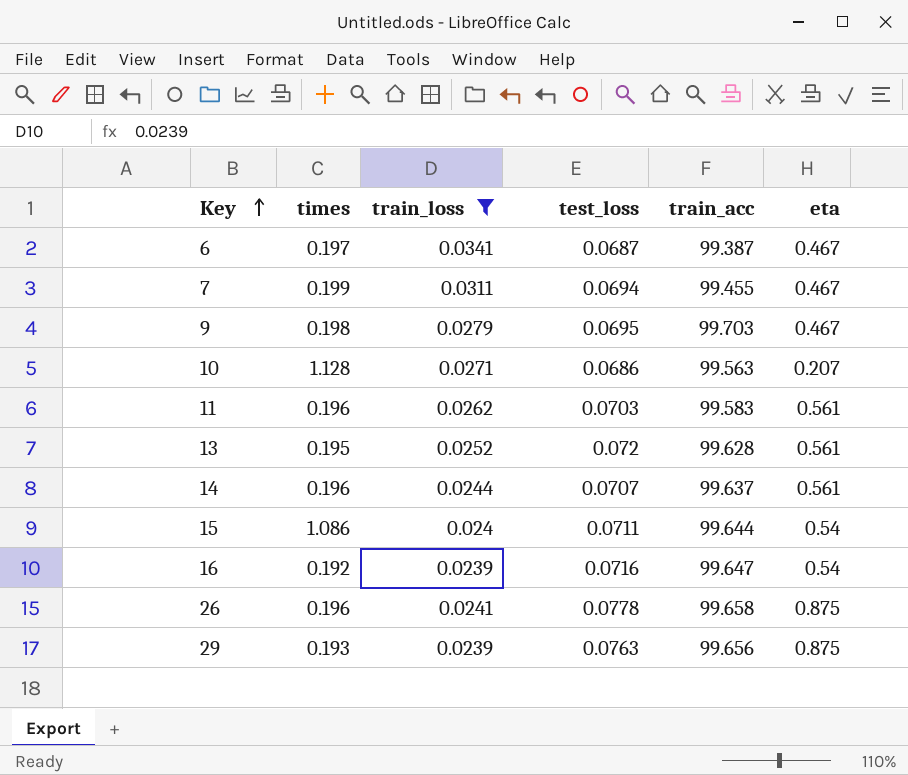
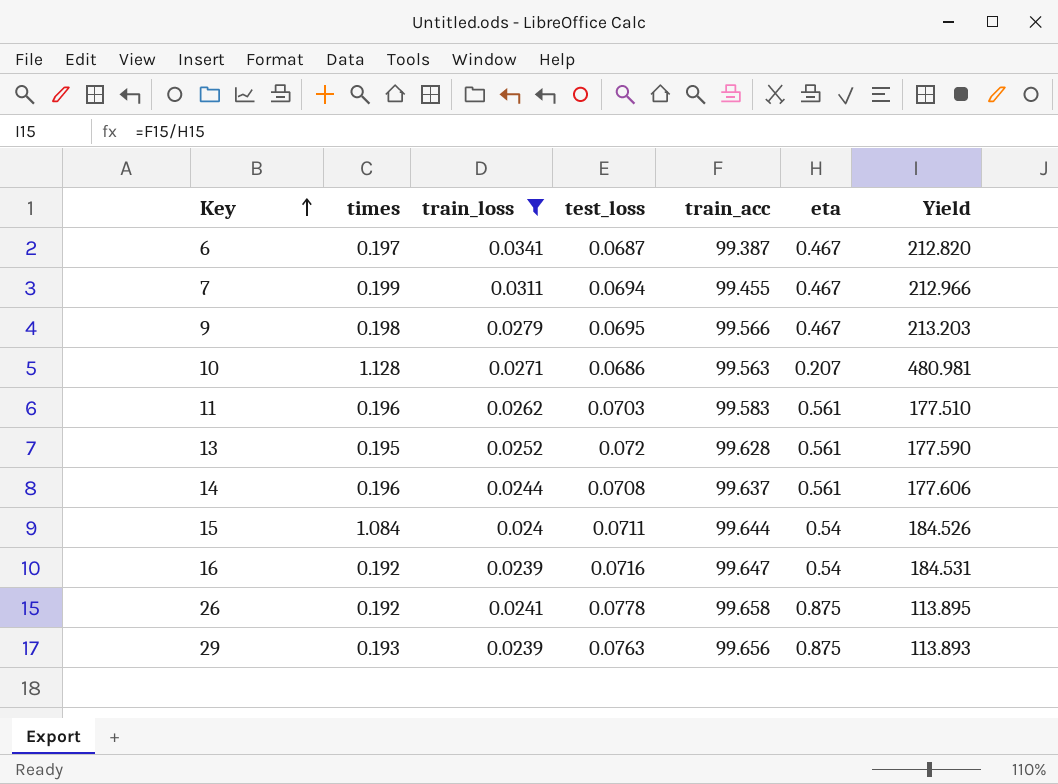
column Yield | formula: none -> [train_acc] / [eta]
9 | train_acc: 99.703 -> 99.566
14 | test_loss: 0.0707 -> 0.0708
15 | times: 1.086 -> 1.084
26 | times: 0.196 -> 0.192

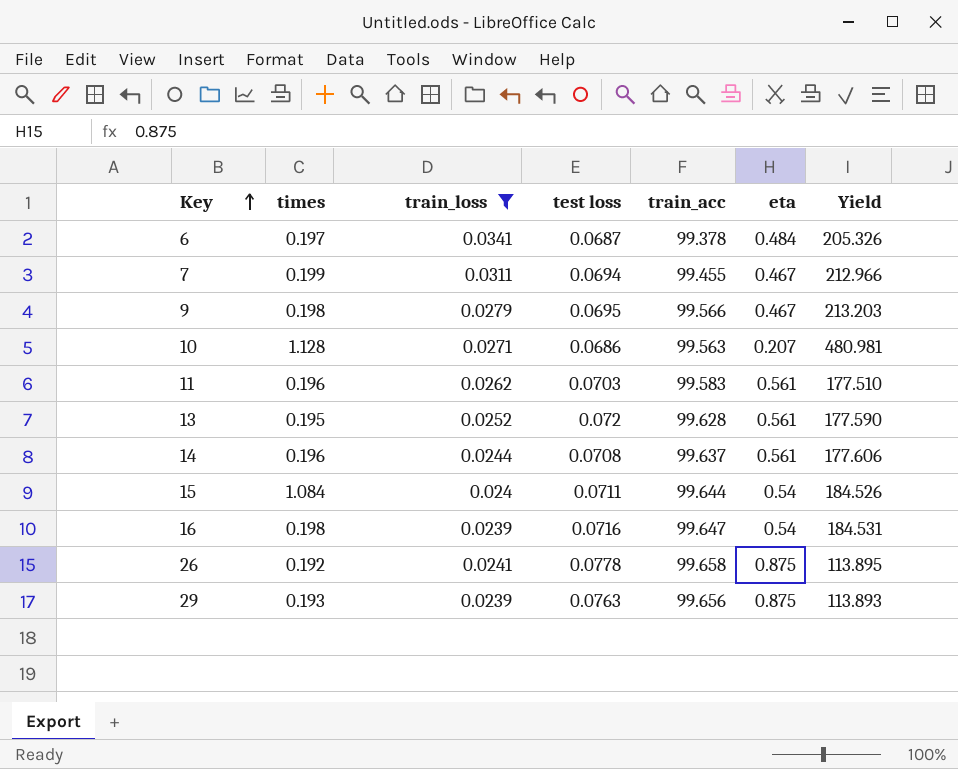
column name: test_loss -> test loss
6 | train_acc: 99.387 -> 99.378
6 | eta: 0.467 -> 0.484
6 | Yield: 212.820 -> 205.326
16 | times: 0.192 -> 0.198

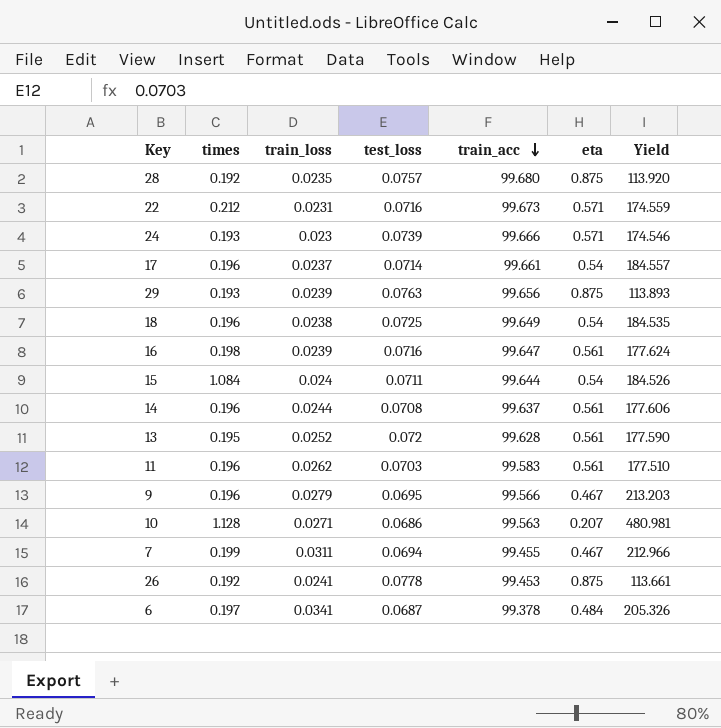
filter: train_loss >= 0.0239 -> none
row order: Key ascending -> train_acc descending
column name: test loss -> test_loss
16 | eta: 0.54 -> 0.561
16 | Yield: 184.531 -> 177.624
9 | times: 0.198 -> 0.196
26 | train_acc: 99.658 -> 99.453
26 | Yield: 113.895 -> 113.661

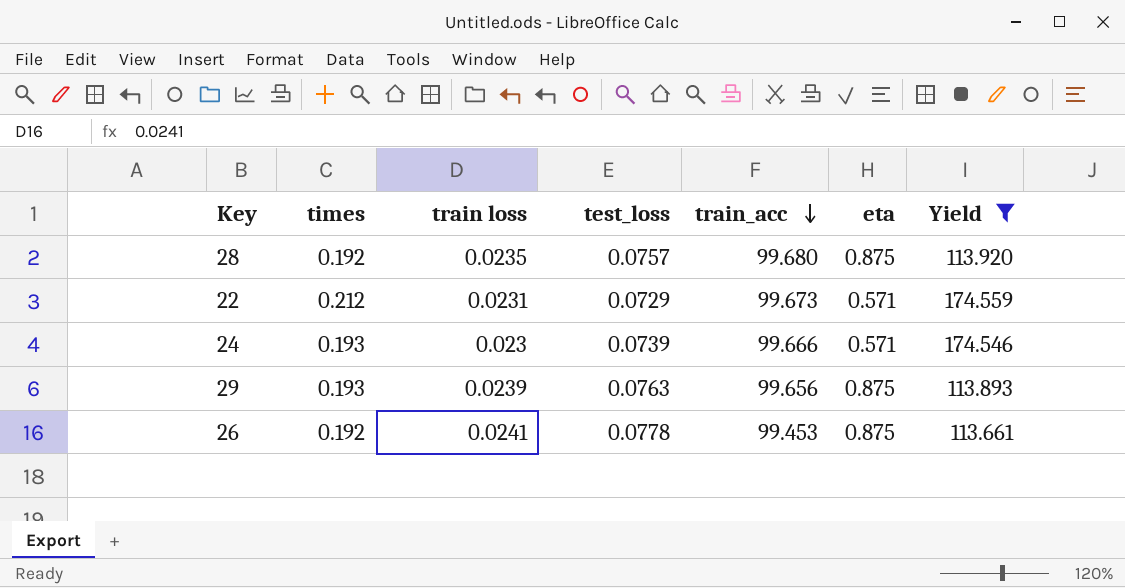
filter: none -> Yield <= 174.559
column name: train_loss -> train loss
22 | test_loss: 0.0716 -> 0.0729

